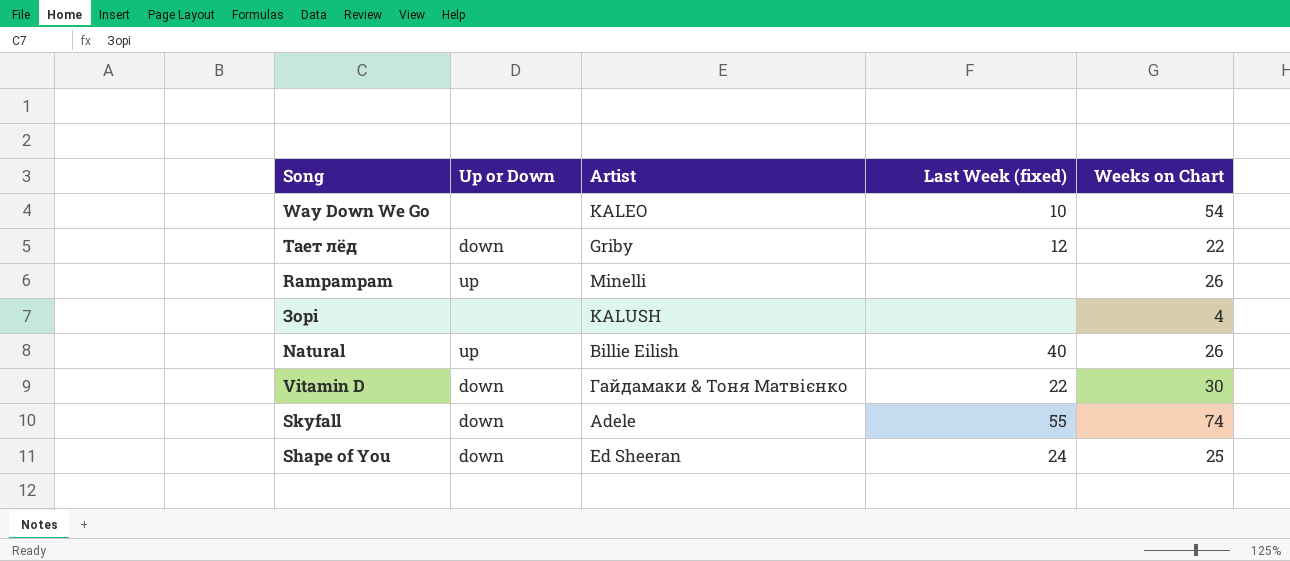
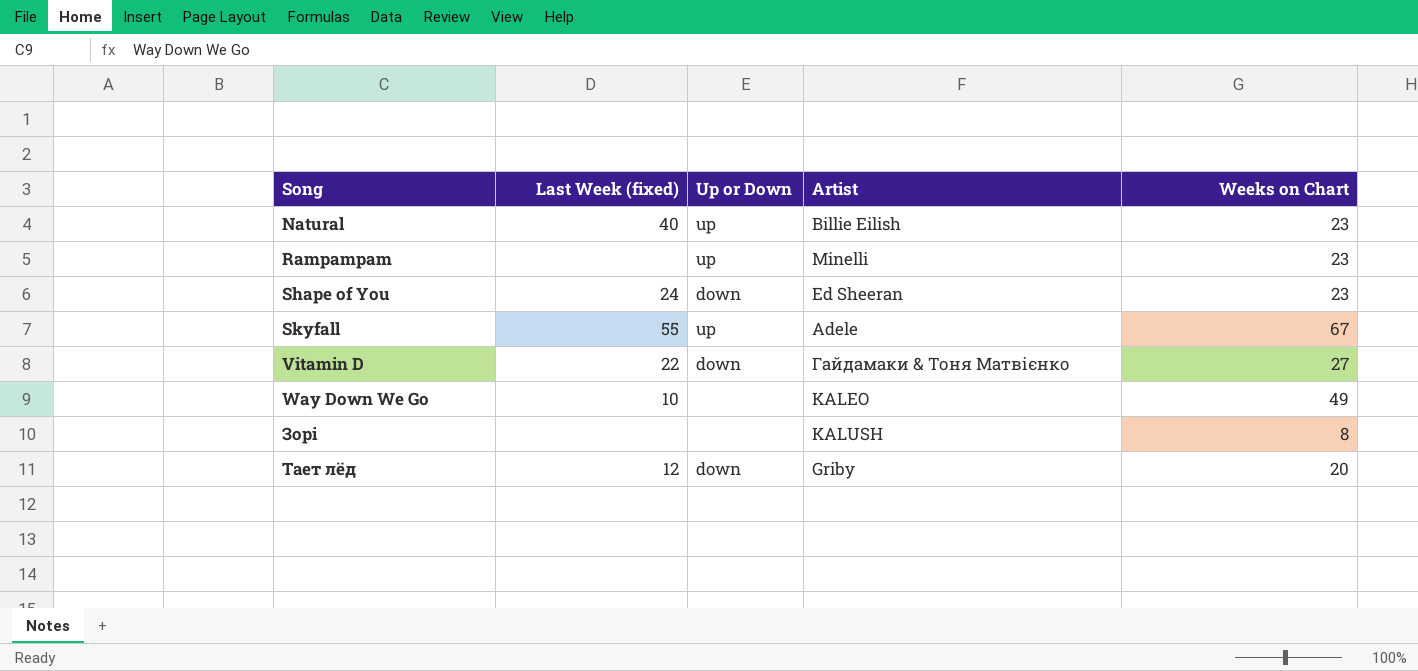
row order: none -> Song ascending
column Last Week (fixed) | position: 4 -> 2
Natural | Weeks on Chart: 26 -> 23
Rampampam | Weeks on Chart: 26 -> 23
Shape of You | Weeks on Chart: 25 -> 23
Skyfall | Up or Down: down -> up
Skyfall | Weeks on Chart: 74 -> 67
Vitamin D | Weeks on Chart: 30 -> 27
Way Down We Go | Weeks on Chart: 54 -> 49
Зорi | Weeks on Chart: 4 -> 8
Тает лёд | Weeks on Chart: 22 -> 20

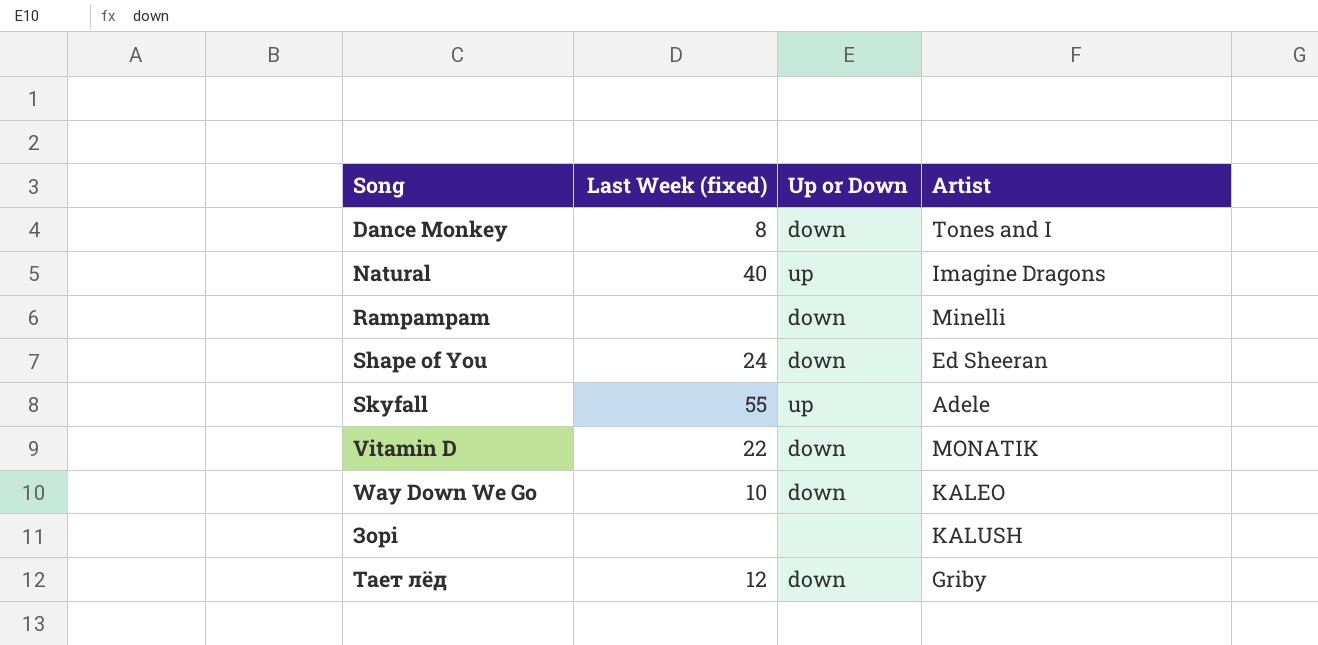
column Weeks on Chart | position: 5 -> none
row Dance Monkey: none -> 8 | down | Tones and I
Natural | Artist: Billie Eilish -> Imagine Dragons
Rampampam | Up or Down: up -> down
Vitamin D | Artist: Гайдамаки & Тоня Матвієнко -> MONATIK
Way Down We Go | Up or Down: none -> down

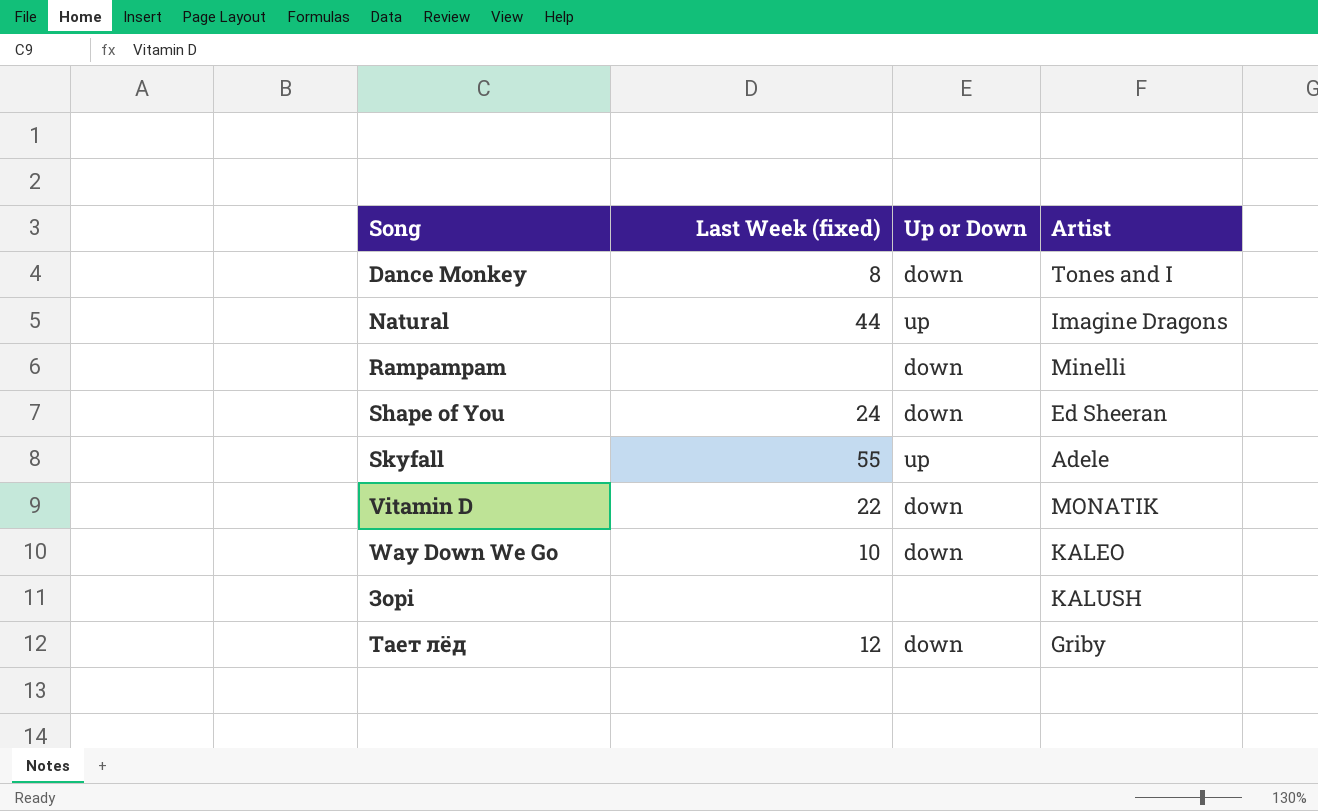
Natural | Last Week (fixed): 40 -> 44

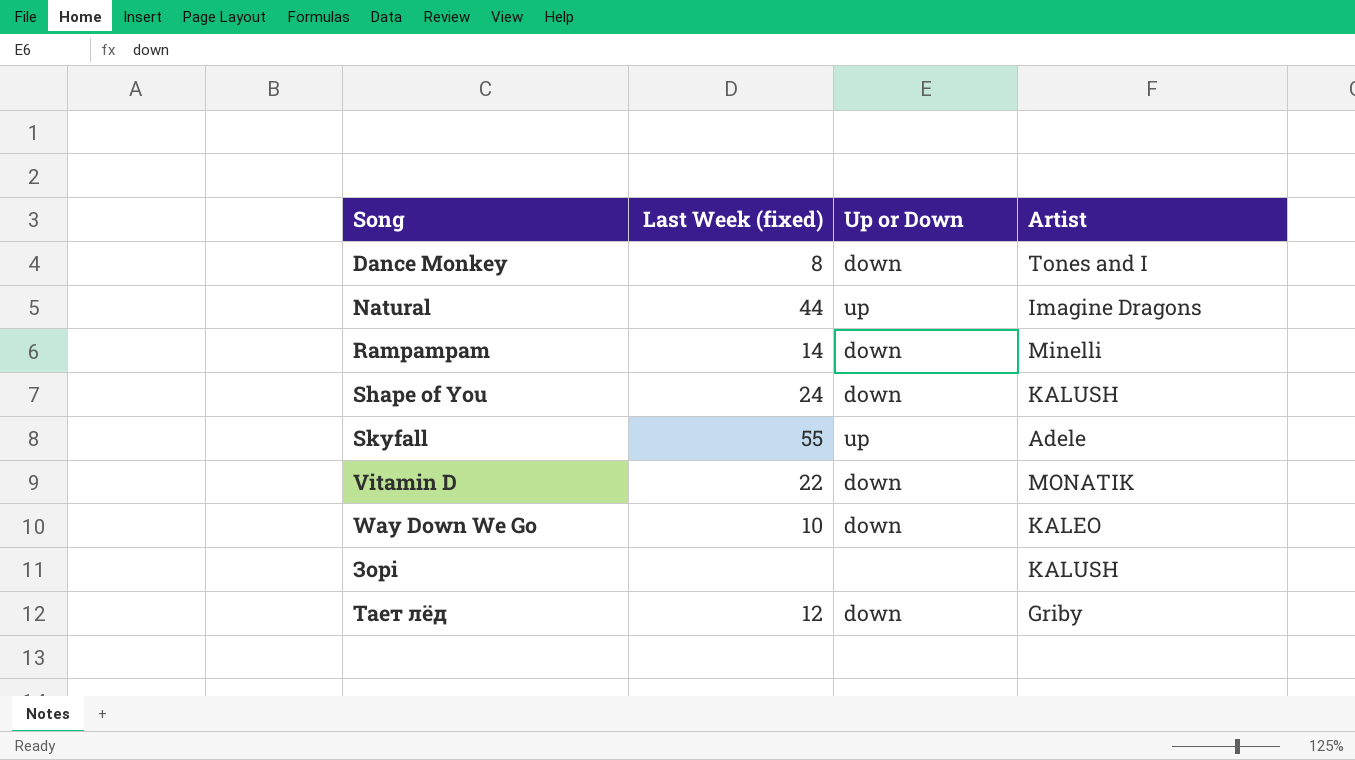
Rampampam | Last Week (fixed): none -> 14
Shape of You | Artist: Ed Sheeran -> KALUSH

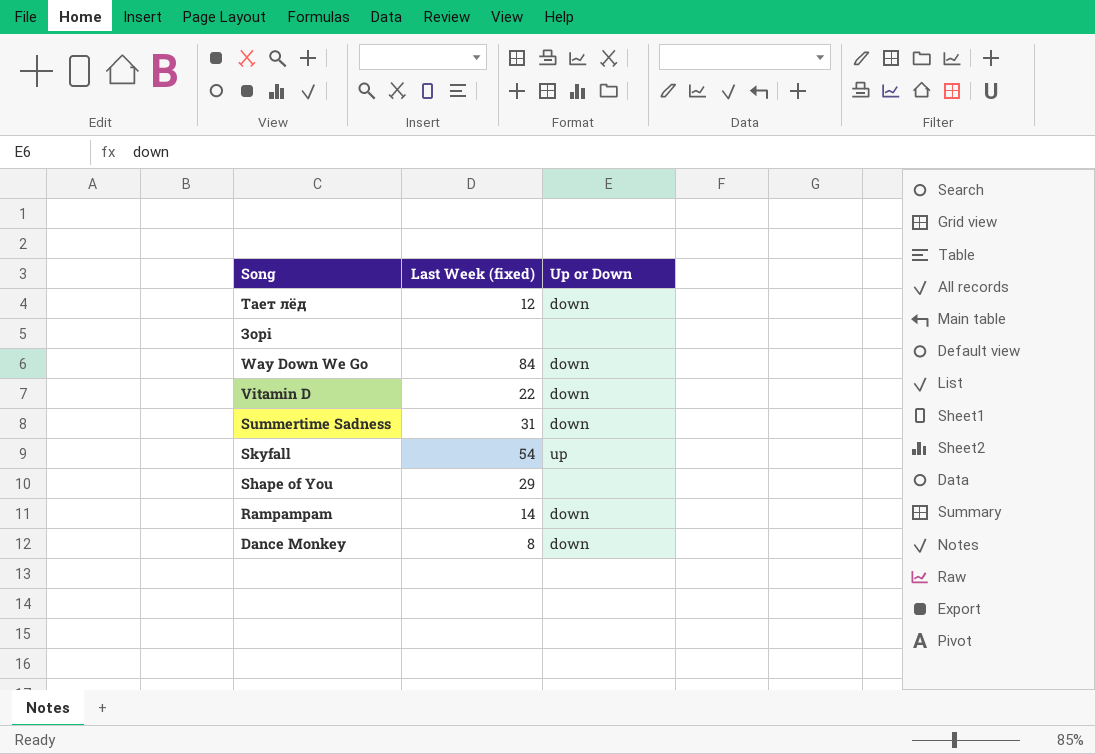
row order: Song ascending -> Song descending
column Artist | position: 4 -> none
row Natural: 44 | up | Imagine Dragons -> none
Way Down We Go | Last Week (fixed): 10 -> 84
row Summertime Sadness: none -> 31 | down
Skyfall | Last Week (fixed): 55 -> 54
Shape of You | Last Week (fixed): 24 -> 29
Shape of You | Up or Down: down -> none

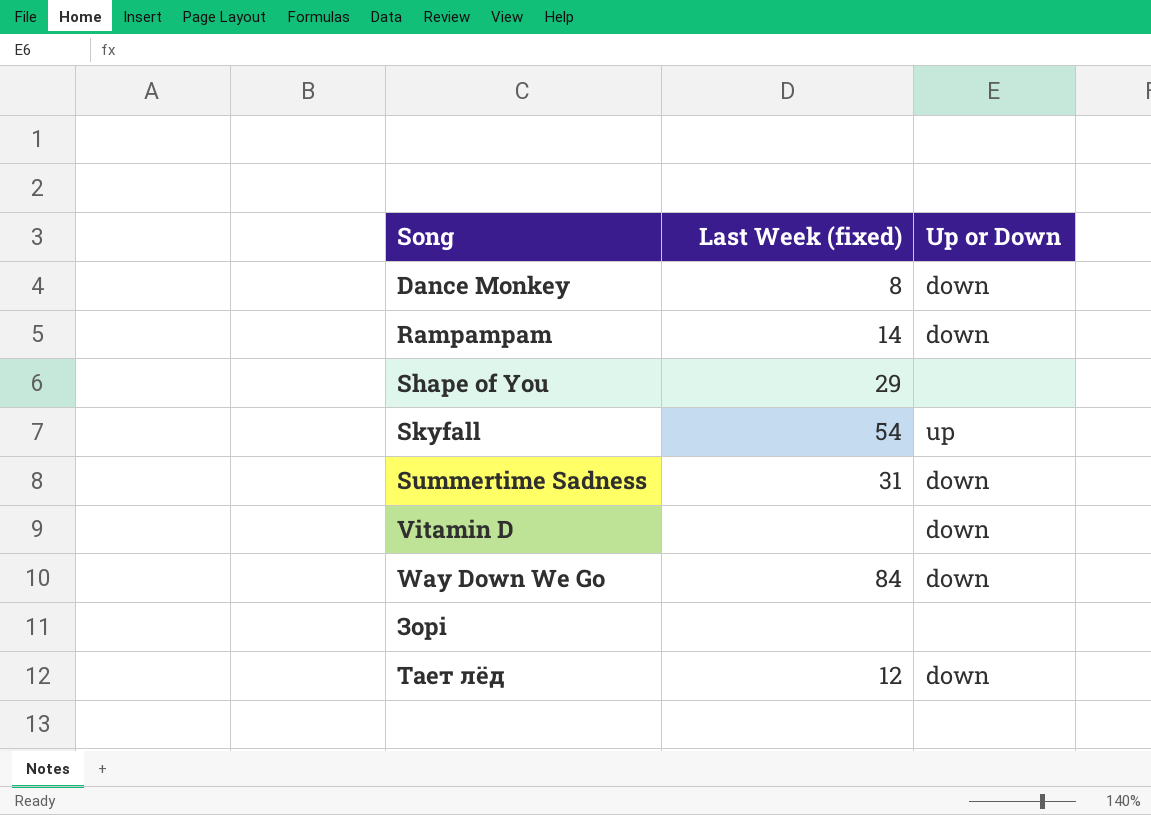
row order: Song descending -> Song ascending
Vitamin D | Last Week (fixed): 22 -> none

